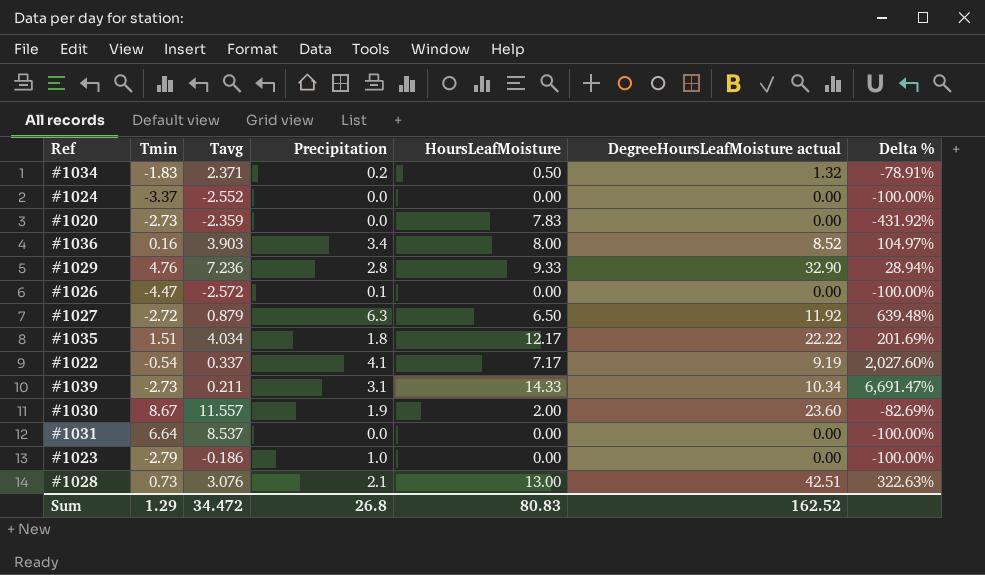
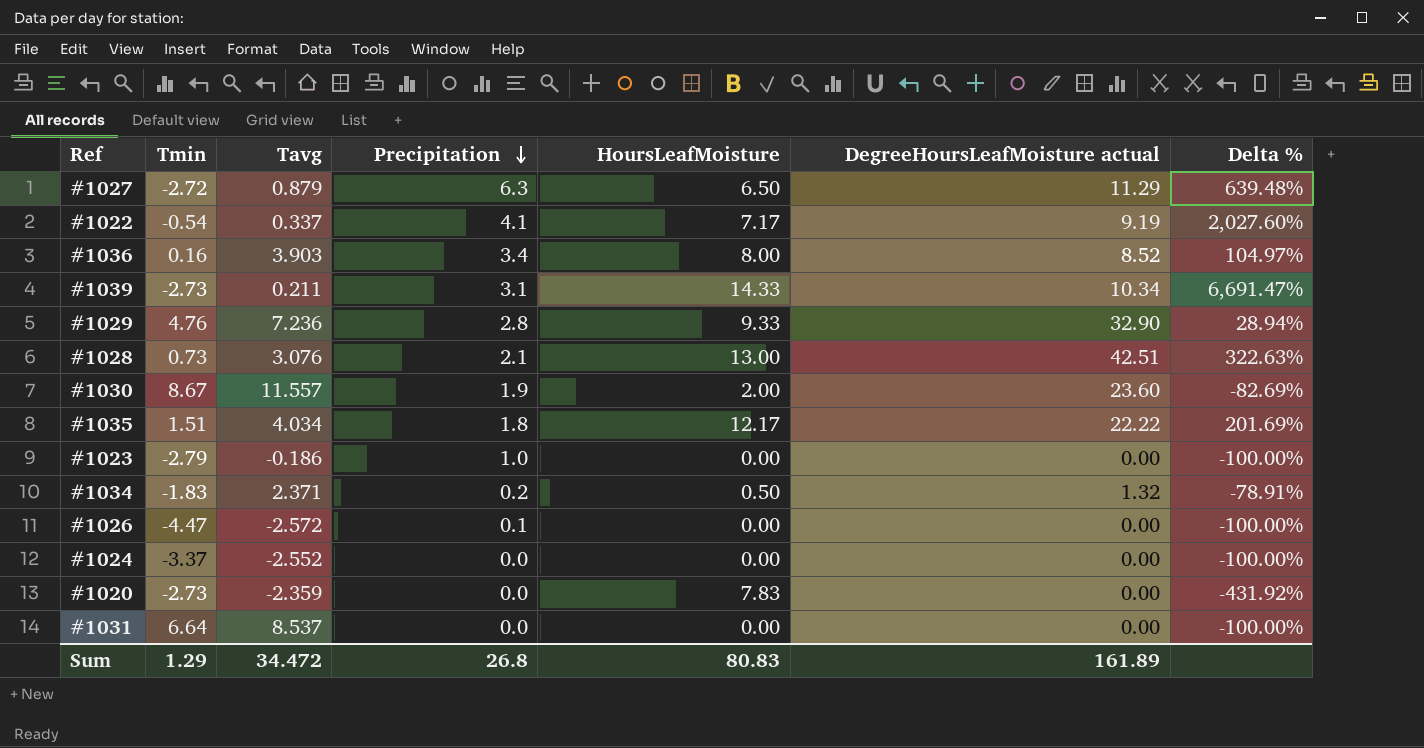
row order: none -> Precipitation descending
#1027 | DegreeHoursLeafMoisture actual: 11.92 -> 11.29
Sum | DegreeHoursLeafMoisture actual: 162.52 -> 161.89

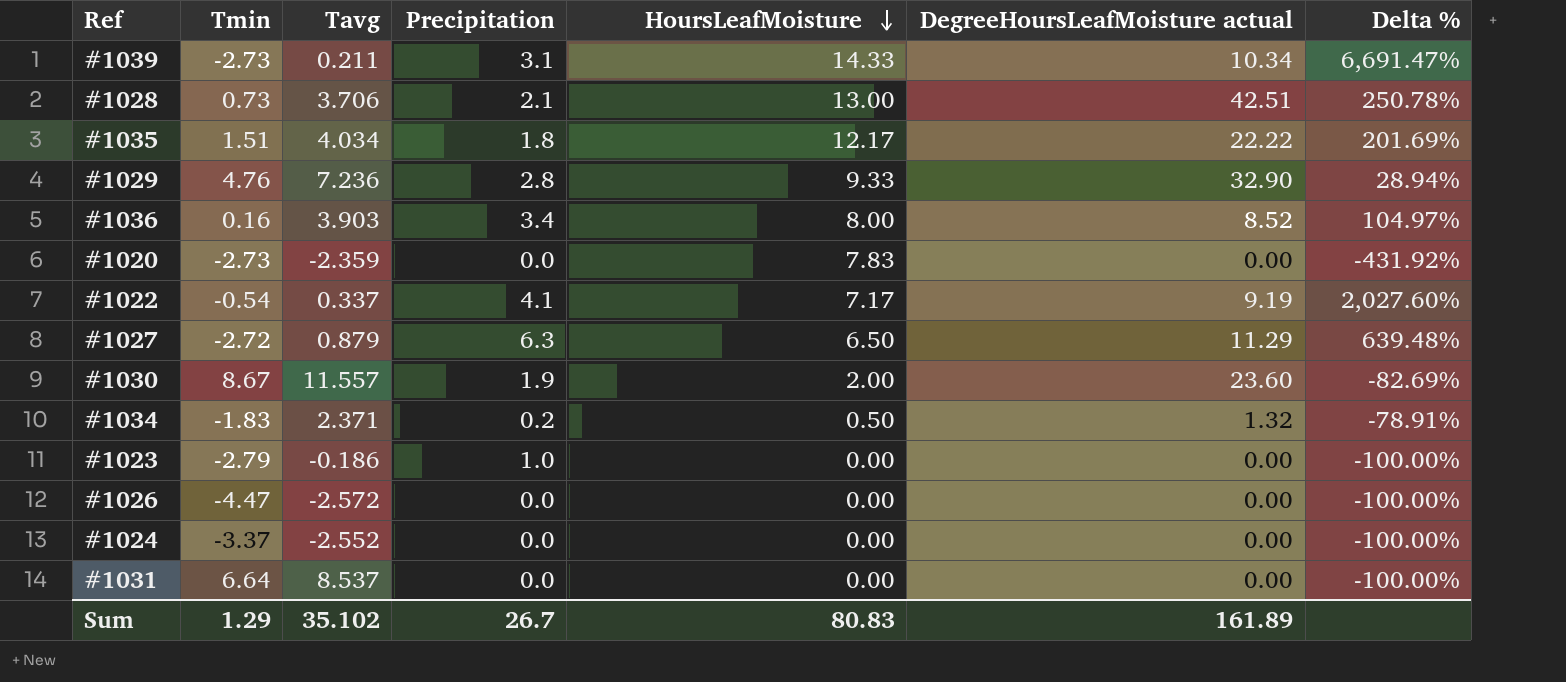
row order: Precipitation descending -> HoursLeafMoisture descending
#1028 | Tavg: 3.076 -> 3.706
#1028 | Delta %: 322.63% -> 250.78%
#1026 | Precipitation: 0.1 -> 0.0
Sum | Tavg: 34.472 -> 35.102
Sum | Precipitation: 26.8 -> 26.7

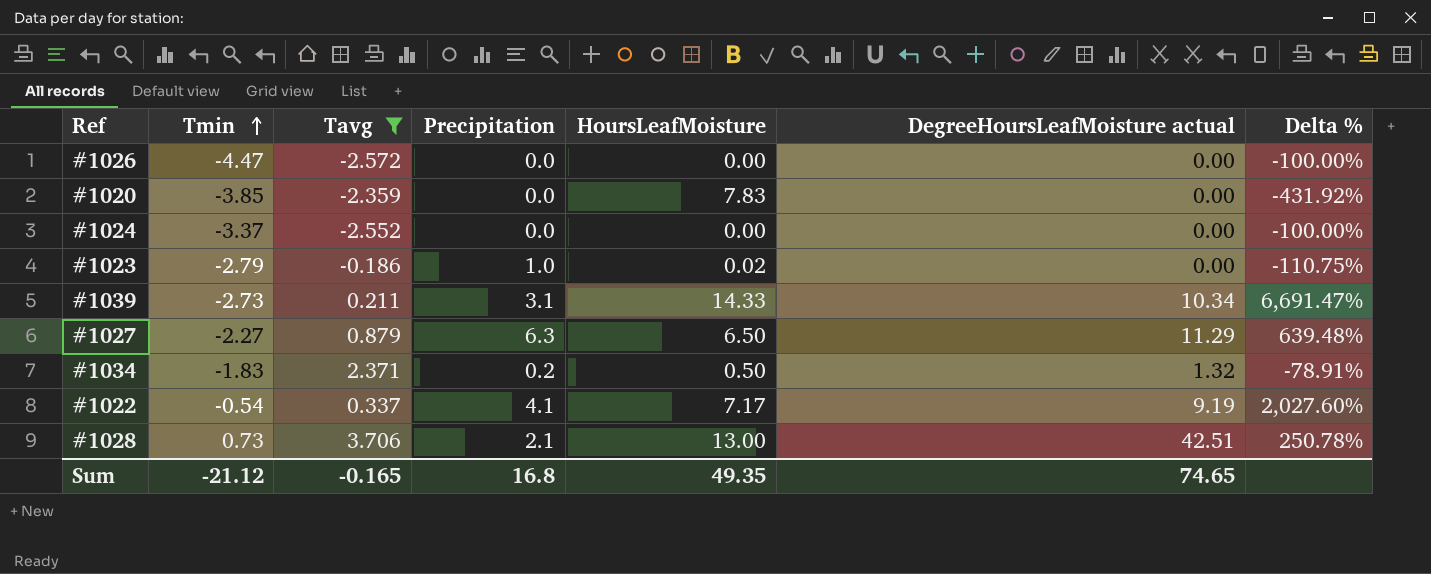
filter: none -> Tavg <= 3.706
row order: HoursLeafMoisture descending -> Tmin ascending
#1020 | Tmin: -2.73 -> -3.85
#1023 | HoursLeafMoisture: 0.00 -> 0.02
#1023 | Delta %: -100.00% -> -110.75%
#1027 | Tmin: -2.72 -> -2.27
Sum | Tmin: 1.29 -> -21.12
Sum | Tavg: 35.102 -> -0.165
Sum | Precipitation: 26.7 -> 16.8
Sum | HoursLeafMoisture: 80.83 -> 49.35
Sum | DegreeHoursLeafMoisture actual: 161.89 -> 74.65

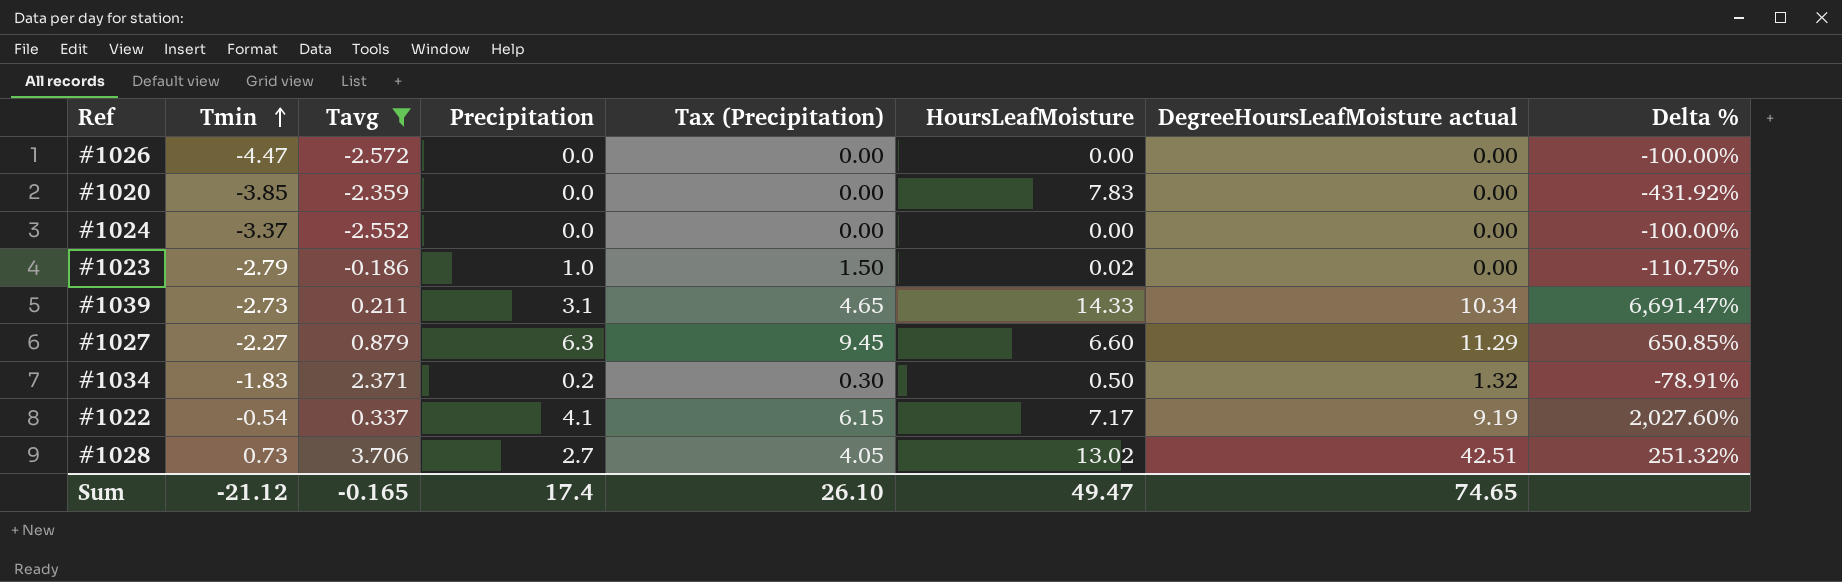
column Tax (Precipitation) | formula: none -> [Precipitation] * 1.5
#1027 | HoursLeafMoisture: 6.50 -> 6.60
#1027 | Delta %: 639.48% -> 650.85%
#1028 | Precipitation: 2.1 -> 2.7
#1028 | HoursLeafMoisture: 13.00 -> 13.02
#1028 | Delta %: 250.78% -> 251.32%
Sum | Precipitation: 16.8 -> 17.4
Sum | HoursLeafMoisture: 49.35 -> 49.47

